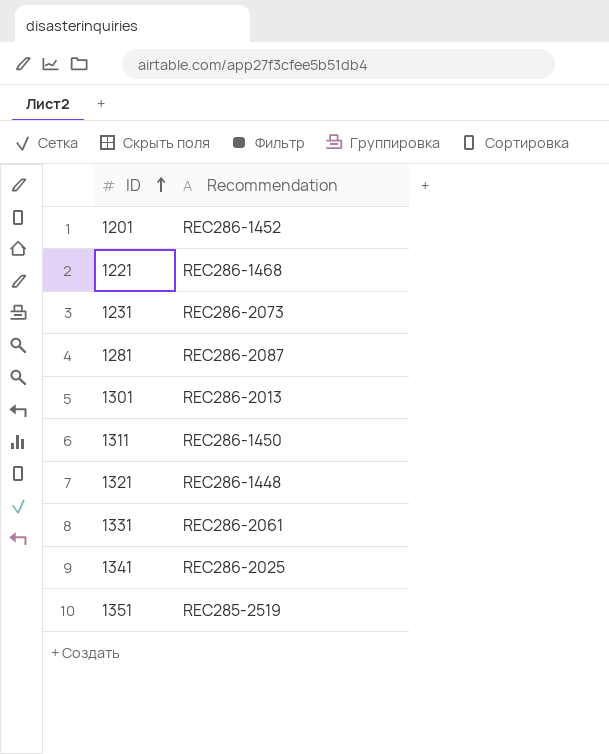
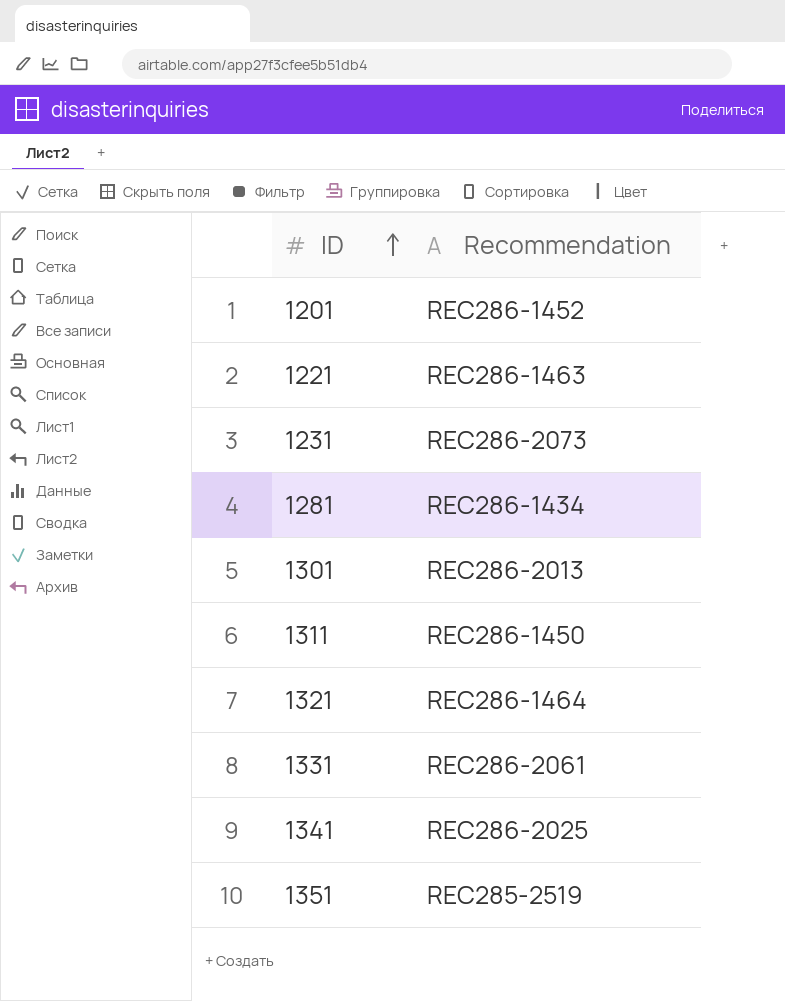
1221 | Recommendation: REC286-1468 -> REC286-1463
1281 | Recommendation: REC286-2087 -> REC286-1434
1321 | Recommendation: REC286-1448 -> REC286-1464

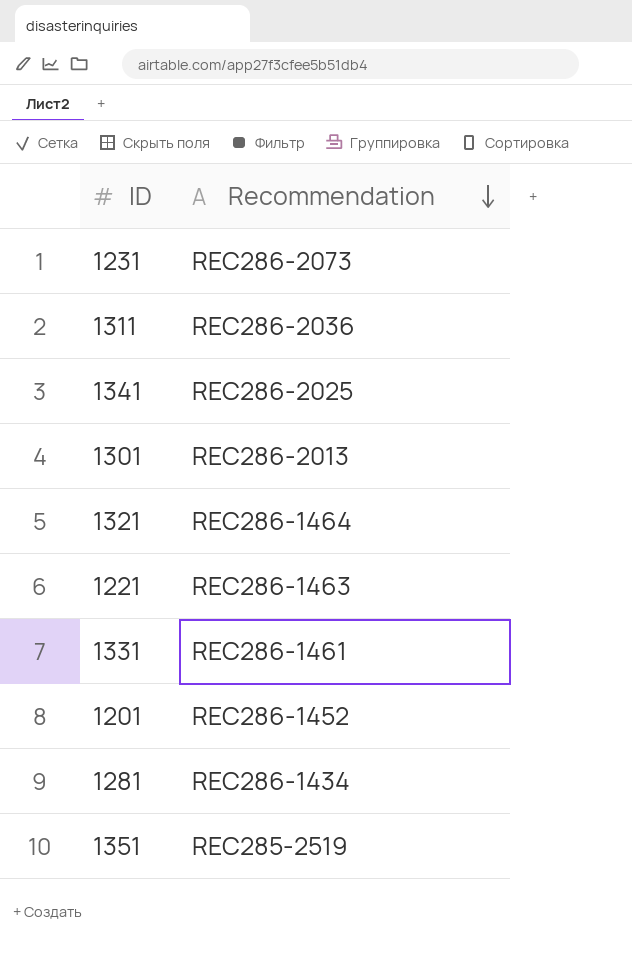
row order: ID ascending -> Recommendation descending
1311 | Recommendation: REC286-1450 -> REC286-2036
1331 | Recommendation: REC286-2061 -> REC286-1461

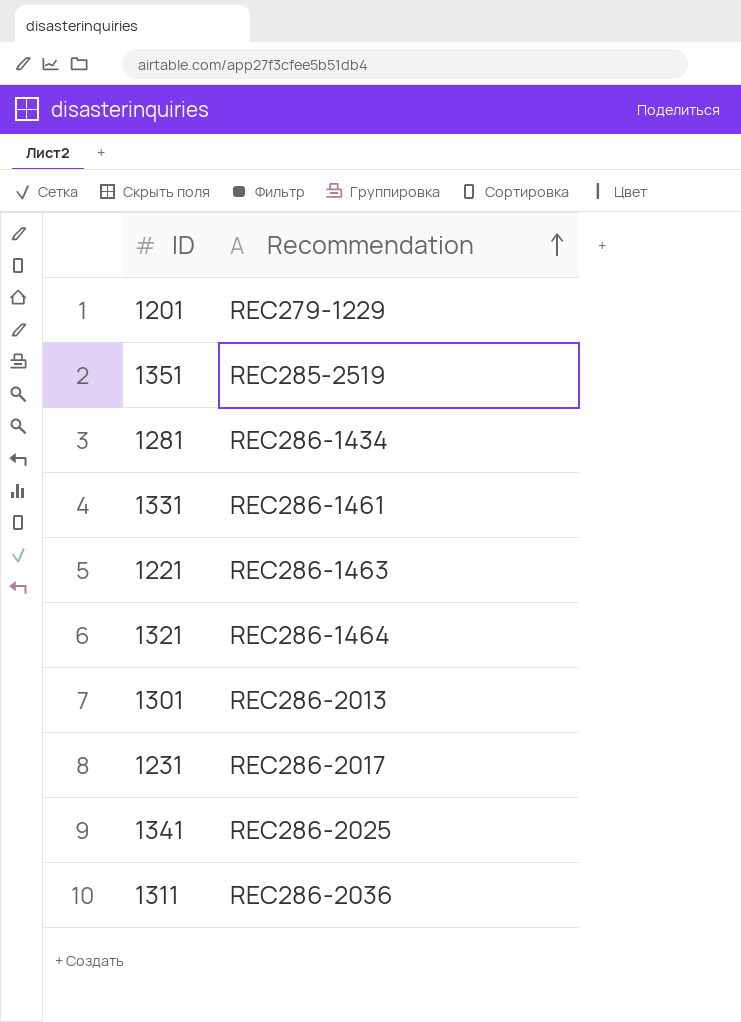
row order: Recommendation descending -> Recommendation ascending
1201 | Recommendation: REC286-1452 -> REC279-1229
1231 | Recommendation: REC286-2073 -> REC286-2017

